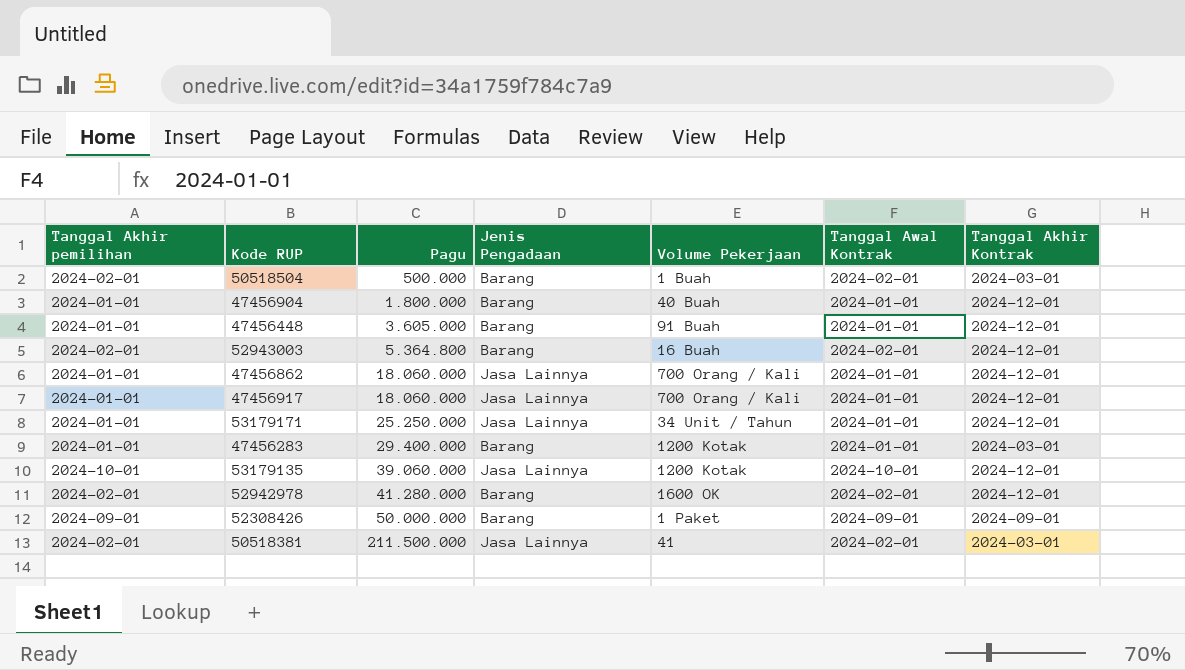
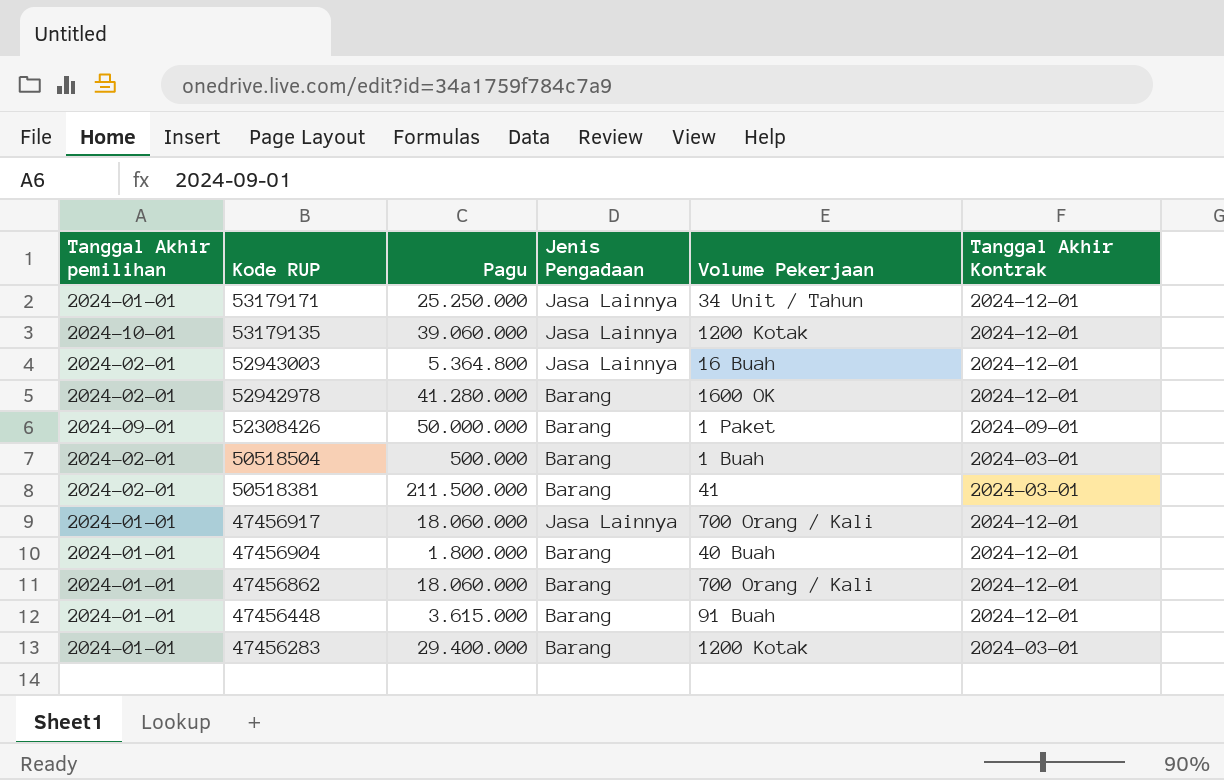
row order: Pagu ascending -> Kode RUP descending
column Tanggal Awal Kontrak | position: 6 -> none
52943003 | Jenis Pengadaan: Barang -> Jasa Lainnya
50518381 | Jenis Pengadaan: Jasa Lainnya -> Barang
47456862 | Jenis Pengadaan: Jasa Lainnya -> Barang
47456448 | Pagu: 3.605.000 -> 3.615.000

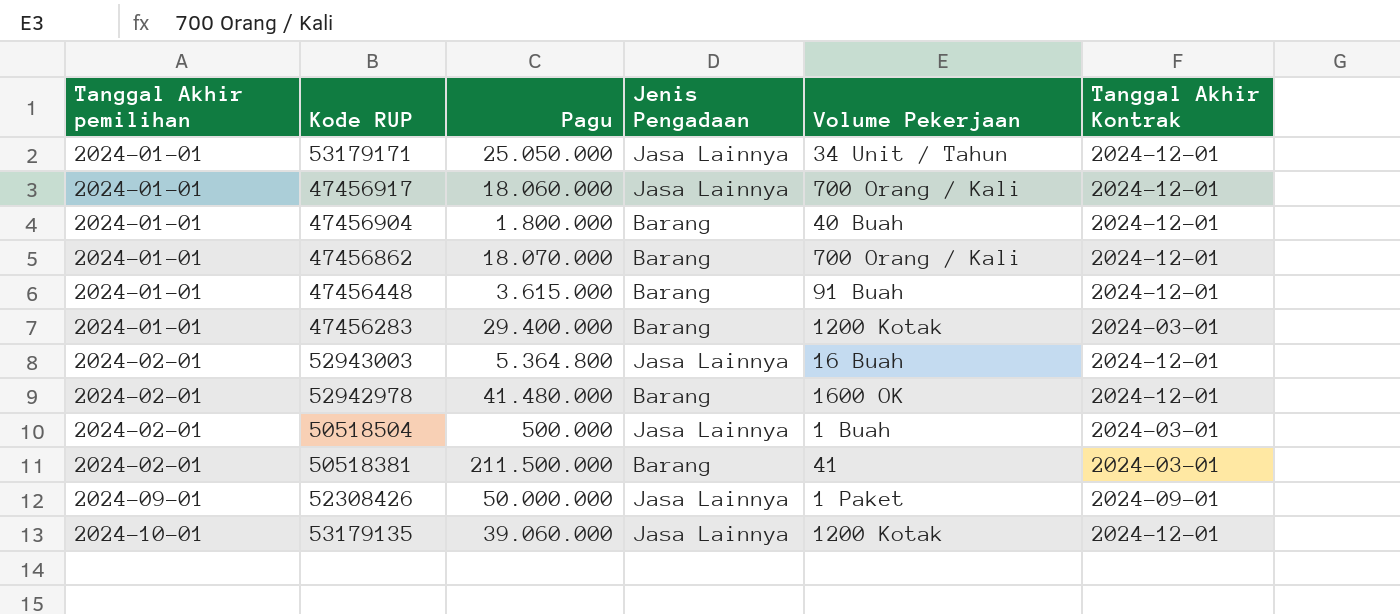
row order: Kode RUP descending -> Tanggal Akhir pemilihan ascending
53179171 | Pagu: 25.250.000 -> 25.050.000
47456862 | Pagu: 18.060.000 -> 18.070.000
52942978 | Pagu: 41.280.000 -> 41.480.000
50518504 | Jenis Pengadaan: Barang -> Jasa Lainnya
52308426 | Jenis Pengadaan: Barang -> Jasa Lainnya

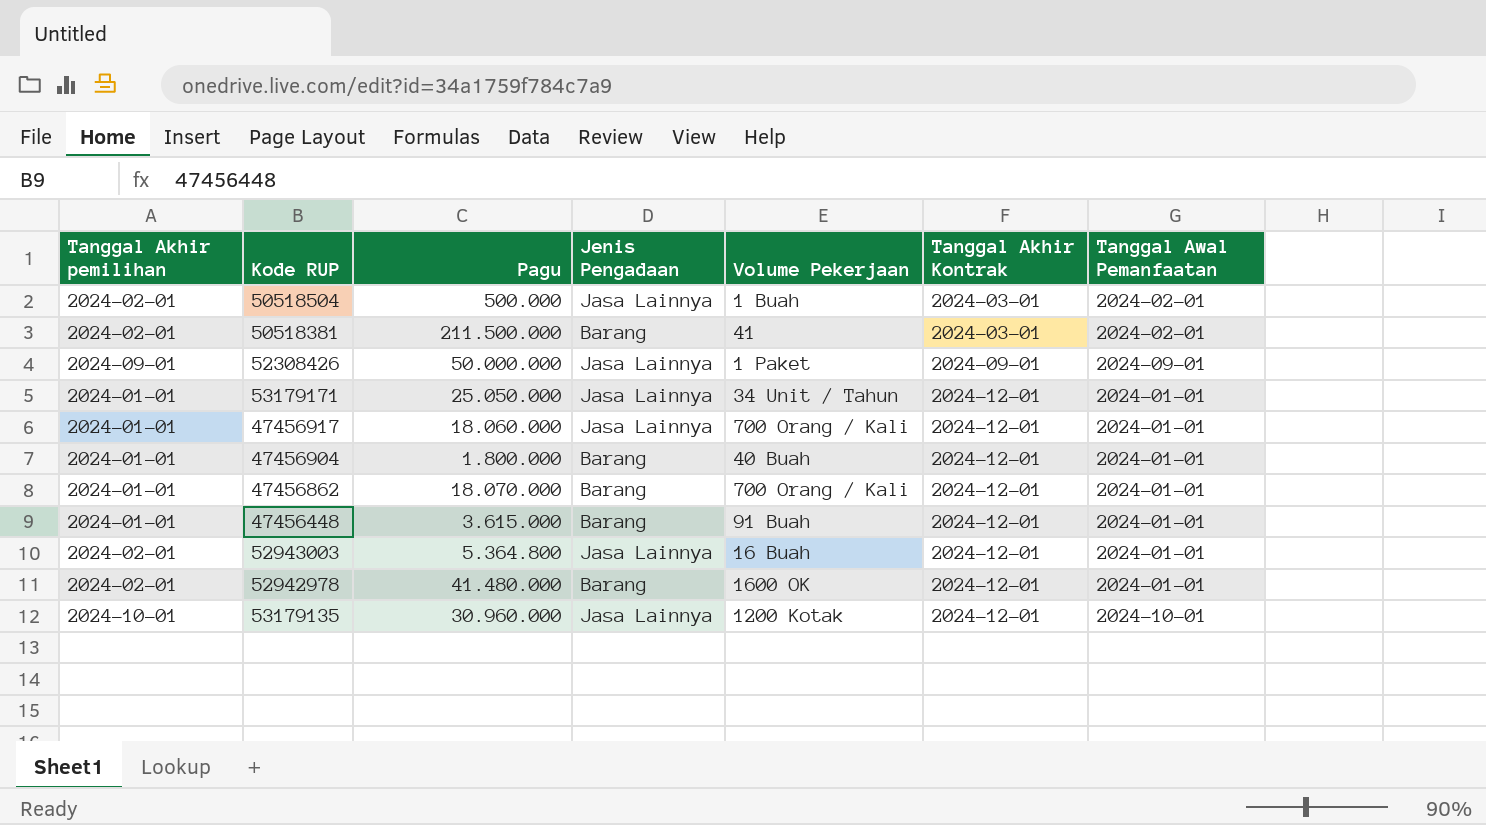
row order: Tanggal Akhir pemilihan ascending -> Tanggal Akhir Kontrak ascending
column Tanggal Awal Pemanfaatan | position: none -> 7
row 47456283: 2024-01-01 | 29.400.000 | Barang | 1200 Kotak | 2024-03-01 -> none
53179135 | Pagu: 39.060.000 -> 30.960.000

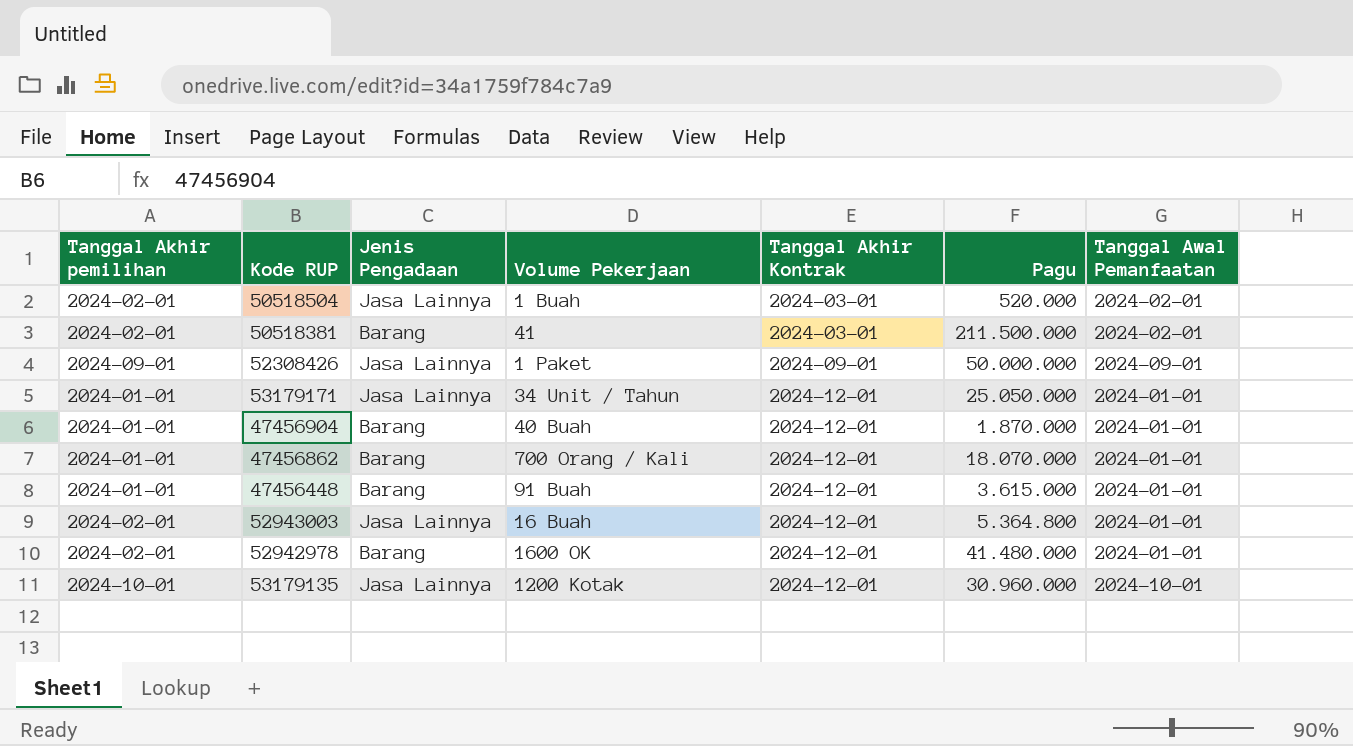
column Pagu | position: 3 -> 6
row 47456917: 2024-01-01 | 18.060.000 | Jasa Lainnya | 700 Orang / Kali | 2024-12-01 | 2024-01-01 -> none
50518504 | Pagu: 500.000 -> 520.000
47456904 | Pagu: 1.800.000 -> 1.870.000

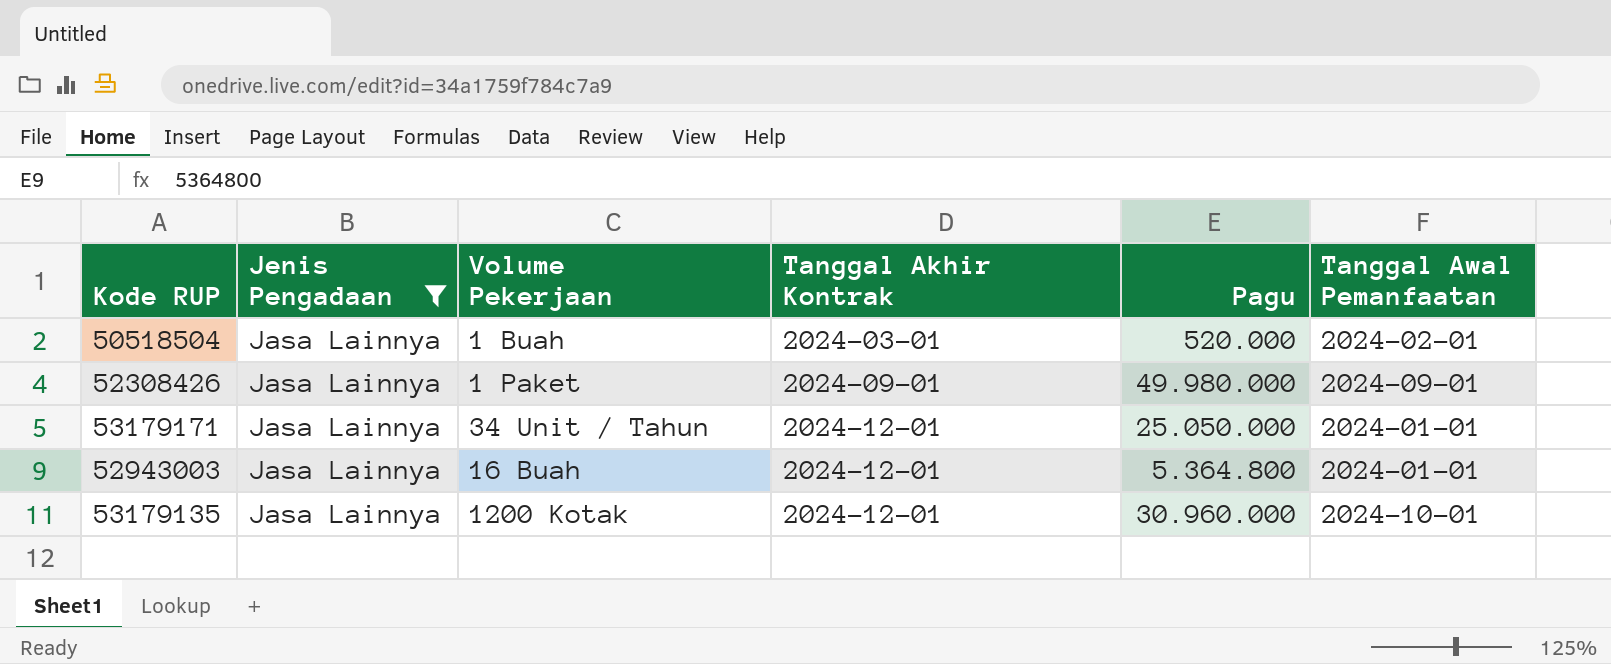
filter: none -> Jenis Pengadaan = Jasa Lainnya
column Tanggal Akhir pemilihan | position: 1 -> none
52308426 | Pagu: 50.000.000 -> 49.980.000

